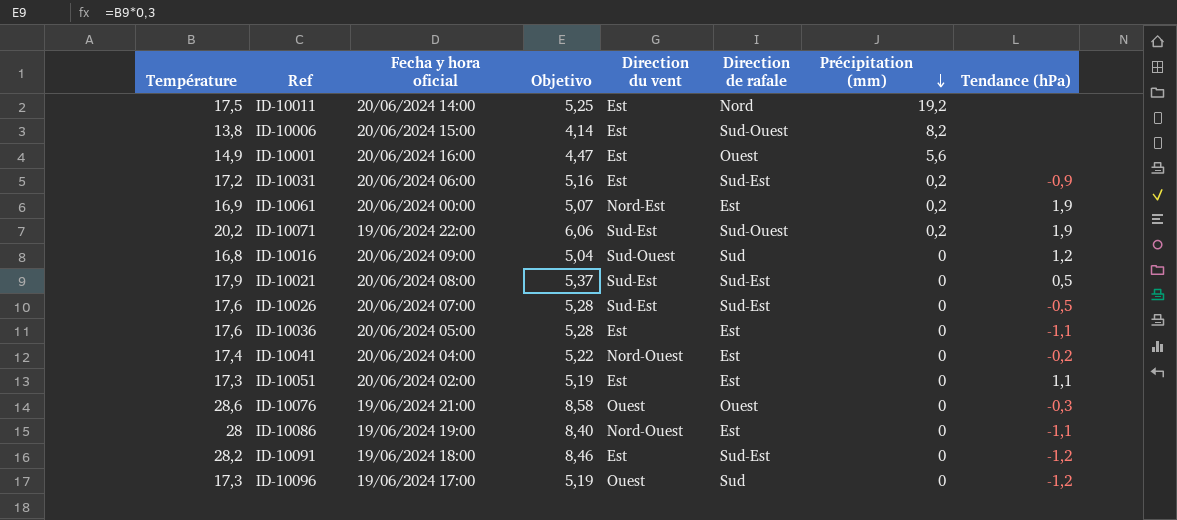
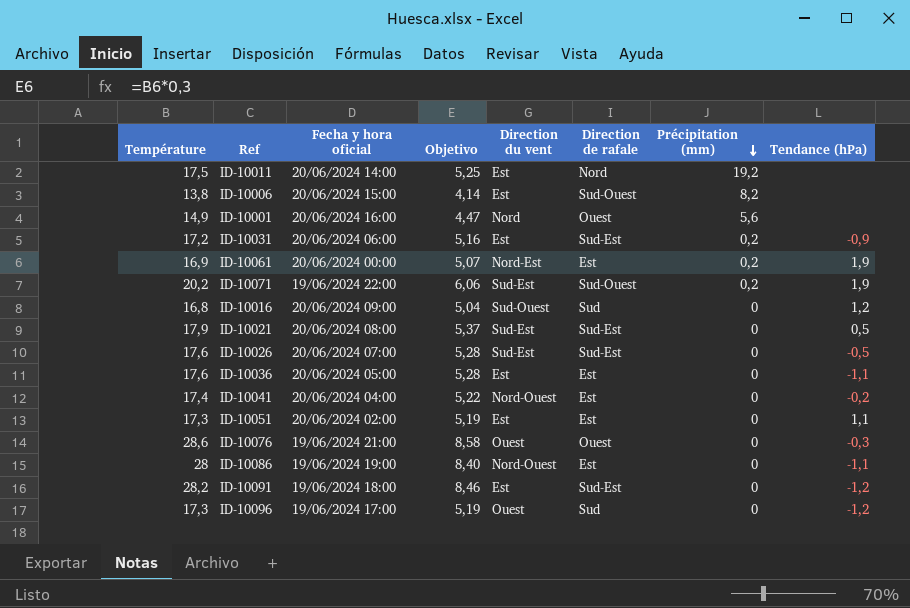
ID-10001 | Direction du vent: Est -> Nord

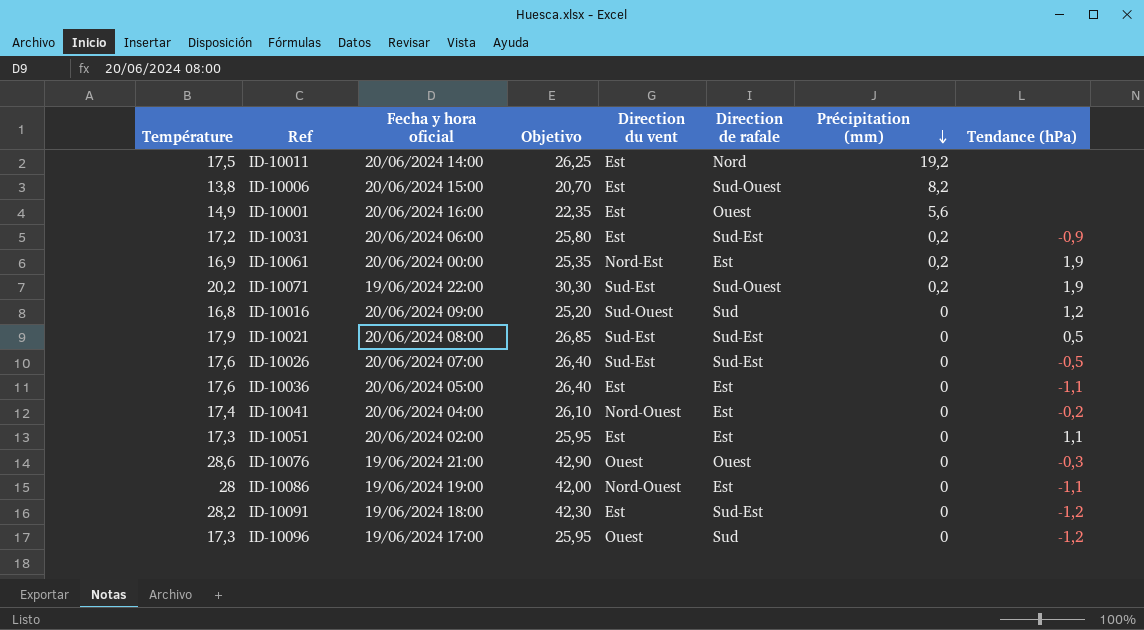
column Objetivo | formula: [Température] * 0,3 -> [Température] * 1,5
ID-10001 | Direction du vent: Nord -> Est

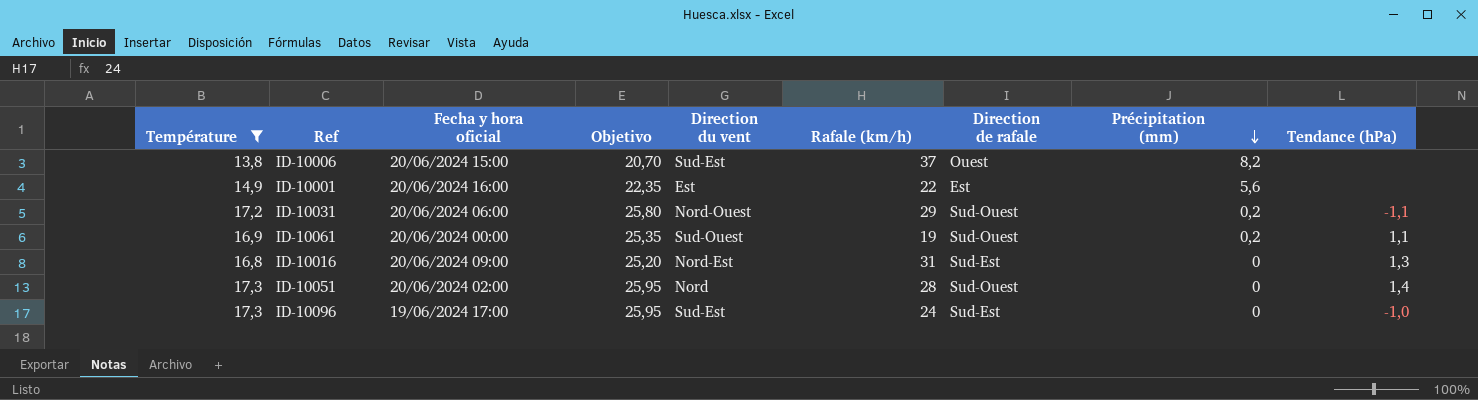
filter: none -> Température <= 17,3
column Rafale (km/h) | position: none -> 6
ID-10006 | Direction du vent: Est -> Sud-Est
ID-10006 | Direction de rafale: Sud-Ouest -> Ouest
ID-10001 | Direction de rafale: Ouest -> Est
ID-10031 | Direction du vent: Est -> Nord-Ouest
ID-10031 | Direction de rafale: Sud-Est -> Sud-Ouest
ID-10031 | Tendance (hPa): -0,9 -> -1,1
ID-10061 | Direction du vent: Nord-Est -> Sud-Ouest
ID-10061 | Direction de rafale: Est -> Sud-Ouest
ID-10061 | Tendance (hPa): 1,9 -> 1,1
ID-10016 | Direction du vent: Sud-Ouest -> Nord-Est
ID-10016 | Direction de rafale: Sud -> Sud-Est
ID-10016 | Tendance (hPa): 1,2 -> 1,3
ID-10051 | Direction du vent: Est -> Nord
ID-10051 | Direction de rafale: Est -> Sud-Ouest
ID-10051 | Tendance (hPa): 1,1 -> 1,4
ID-10096 | Direction du vent: Ouest -> Sud-Est
ID-10096 | Direction de rafale: Sud -> Sud-Est
ID-10096 | Tendance (hPa): -1,2 -> -1,0

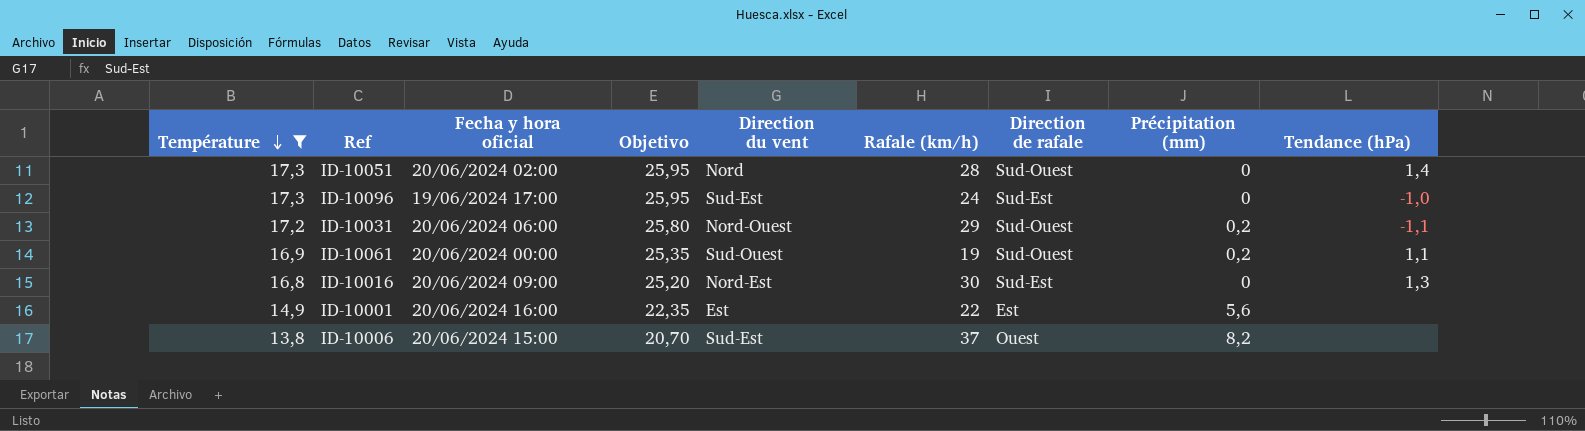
row order: Précipitation (mm) descending -> Température descending
ID-10016 | Rafale (km/h): 31 -> 30

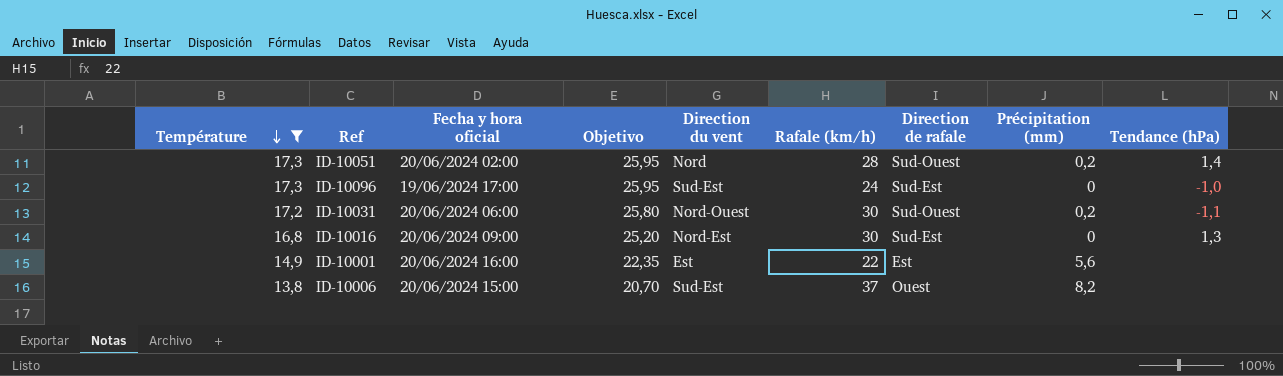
row ID-10061: 16,9 | 20/06/2024 00:00 | 25,35 | Sud-Ouest | 19 | Sud-Ouest | 0,2 | 1,1 -> none
ID-10051 | Précipitation (mm): 0 -> 0,2
ID-10031 | Rafale (km/h): 29 -> 30

